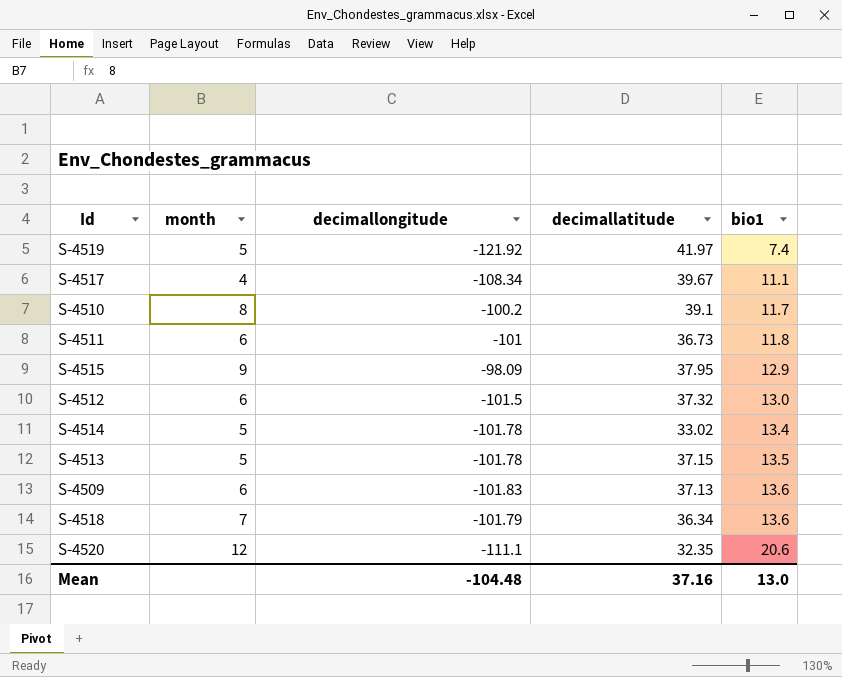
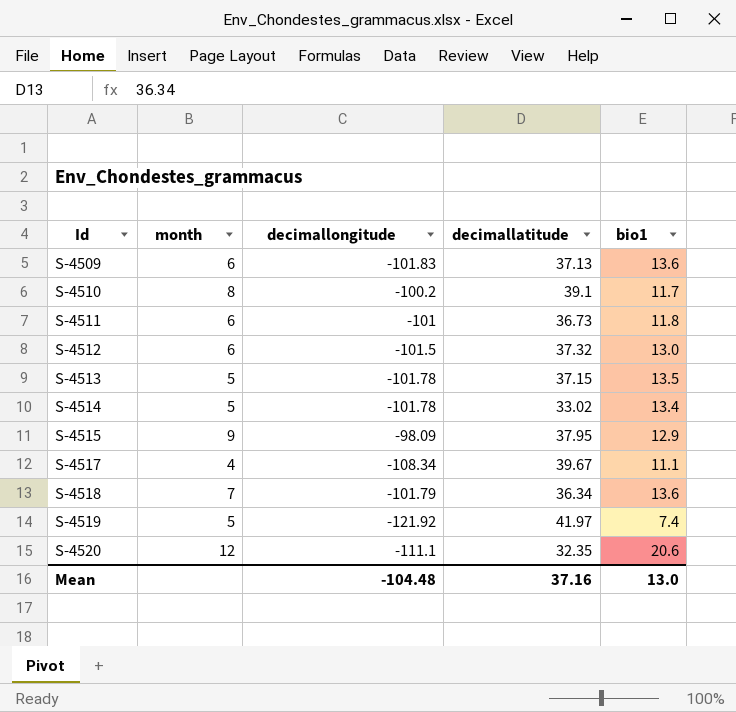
row order: bio1 ascending -> Id ascending

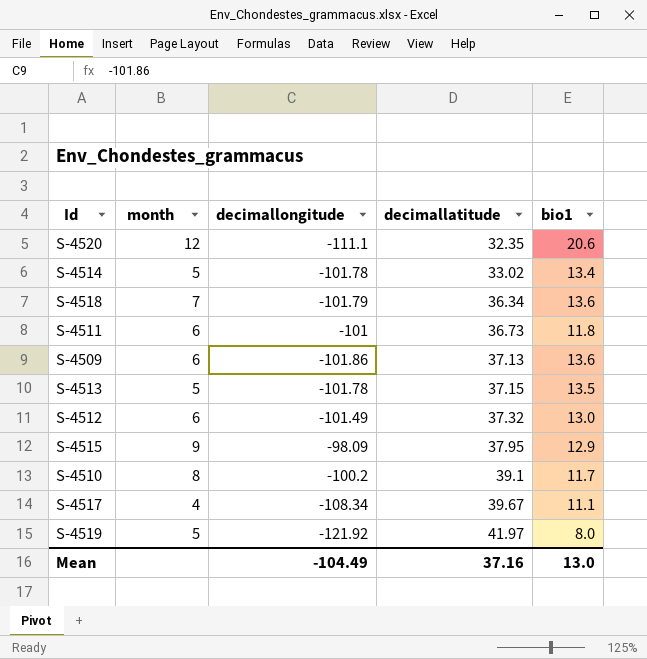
row order: Id ascending -> decimallatitude ascending
S-4509 | decimallongitude: -101.83 -> -101.86
S-4512 | decimallongitude: -101.5 -> -101.49
S-4519 | bio1: 7.4 -> 8.0
Mean | decimallongitude: -104.48 -> -104.49

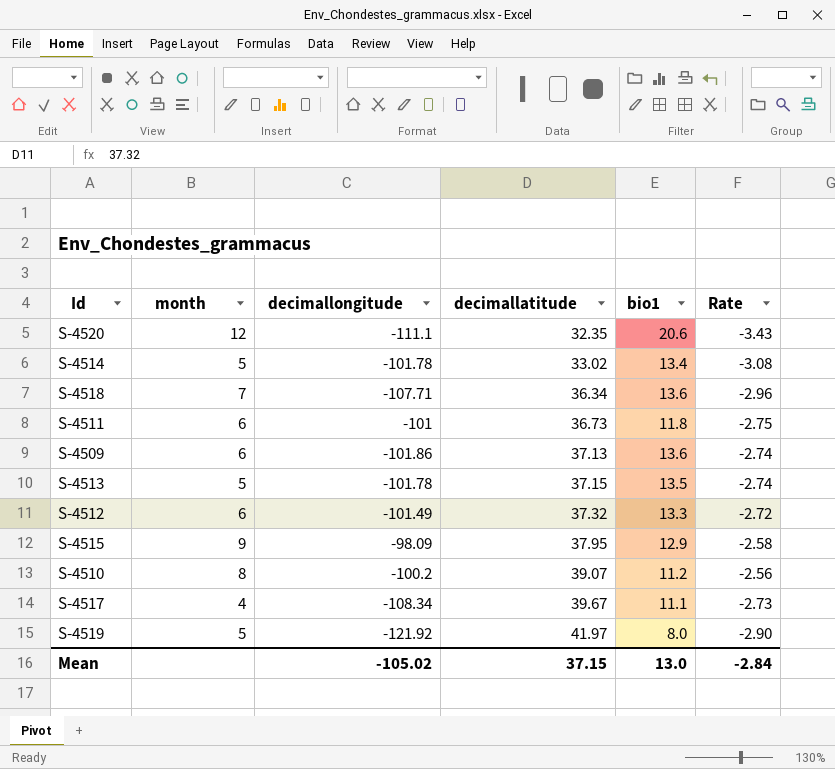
column Rate | formula: none -> [decimallongitude] / [decimallatitude]
S-4518 | decimallongitude: -101.79 -> -107.71
S-4512 | bio1: 13.0 -> 13.3
S-4510 | decimallatitude: 39.1 -> 39.07
S-4510 | bio1: 11.7 -> 11.2
Mean | decimallongitude: -104.49 -> -105.02
Mean | decimallatitude: 37.16 -> 37.15

